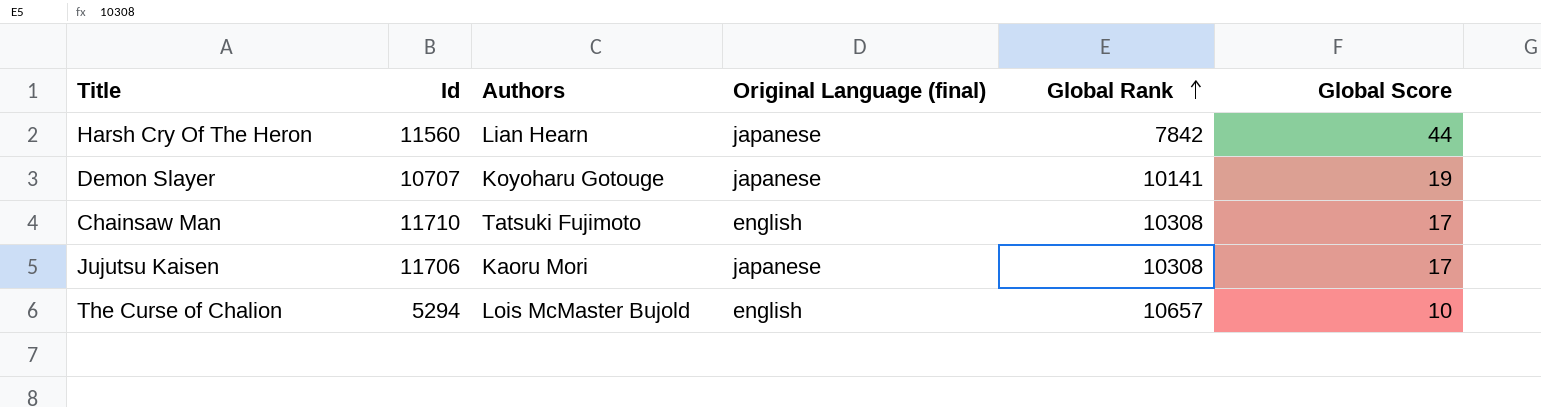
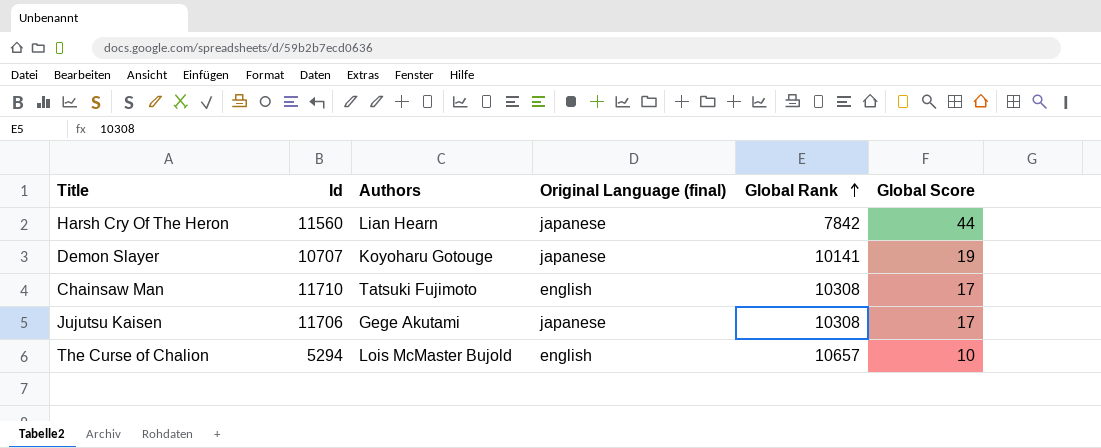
Jujutsu Kaisen | Authors: Kaoru Mori -> Gege Akutami

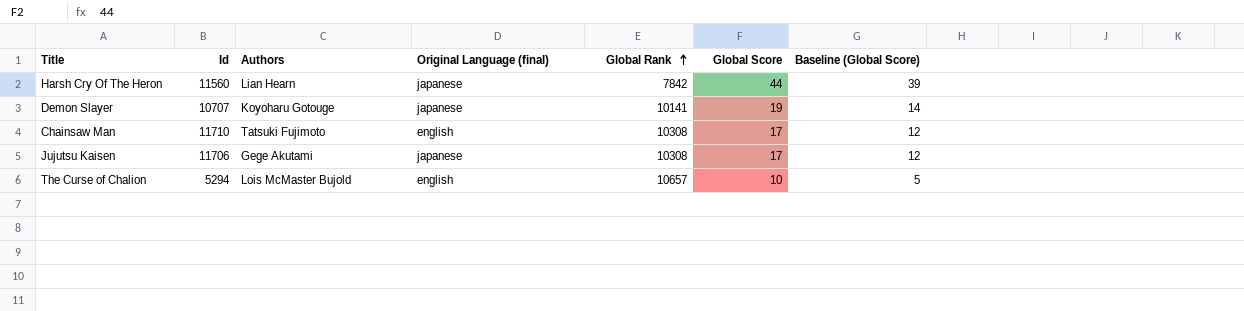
column Baseline (Global Score) | formula: none -> [Global Score] - 5

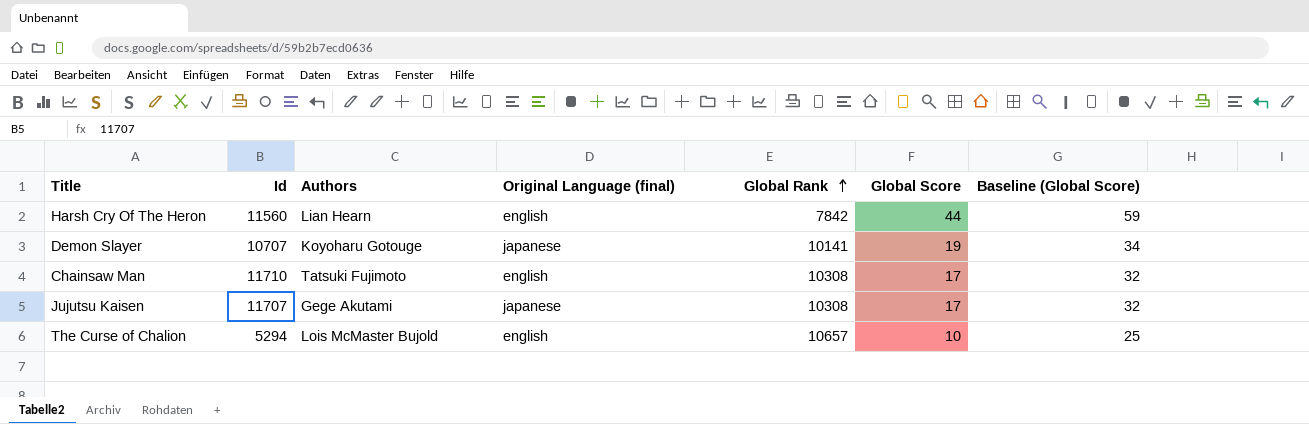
column Baseline (Global Score) | formula: [Global Score] - 5 -> [Global Score] + 15
Harsh Cry Of The Heron | Original Language (final): japanese -> english
Jujutsu Kaisen | Id: 11706 -> 11707

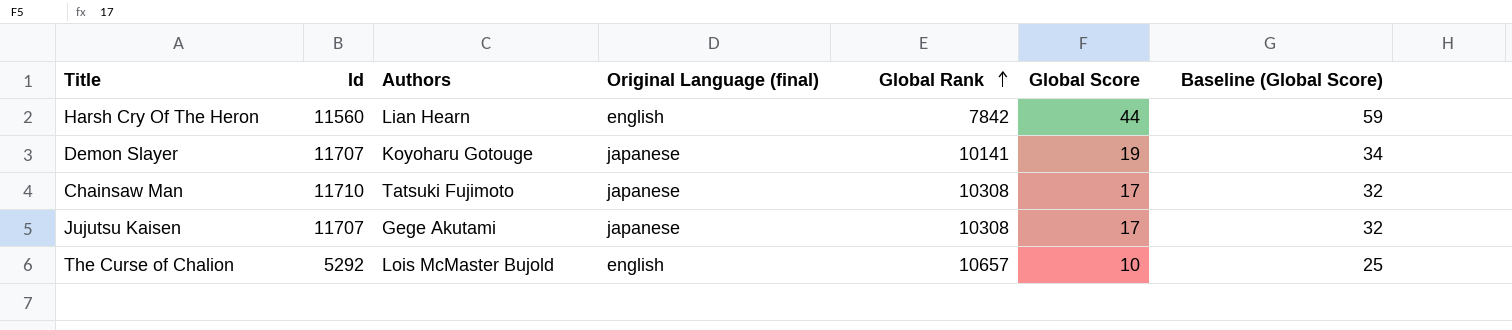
Demon Slayer | Id: 10707 -> 11707
Chainsaw Man | Original Language (final): english -> japanese
The Curse of Chalion | Id: 5294 -> 5292

